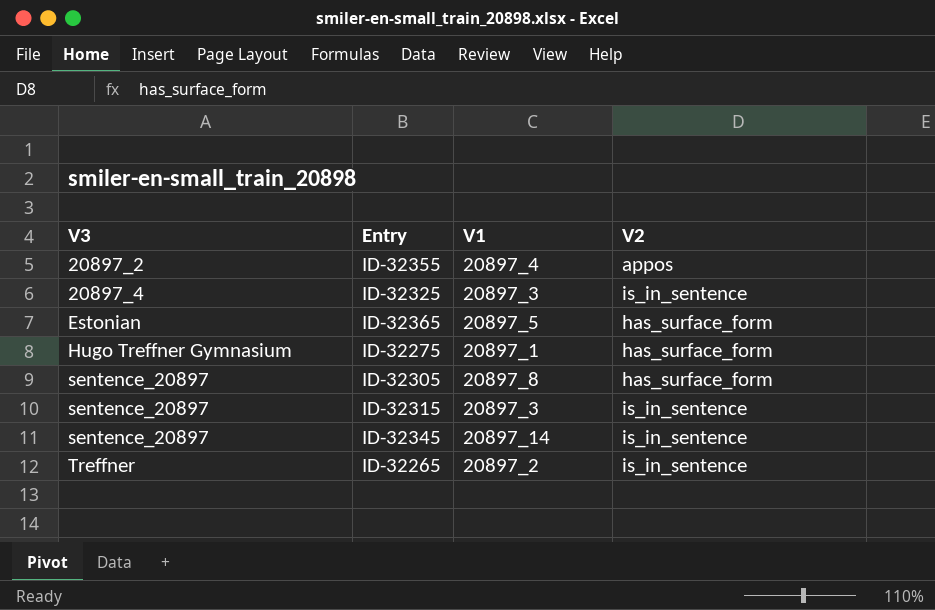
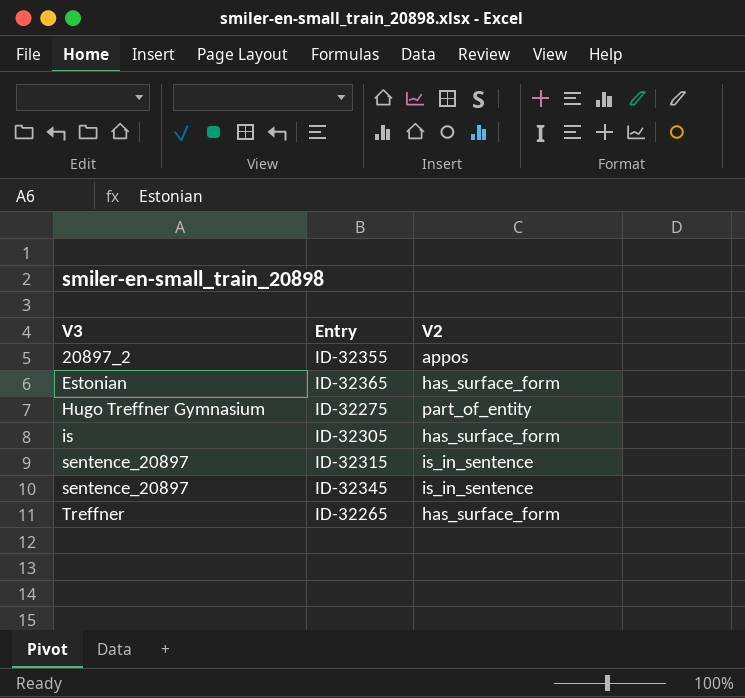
column V1 | position: 3 -> none
row ID-32325: 20897_4 | 20897_3 | is_in_sentence -> none
ID-32275 | V2: has_surface_form -> part_of_entity
ID-32305 | V3: sentence_20897 -> is
ID-32265 | V2: is_in_sentence -> has_surface_form

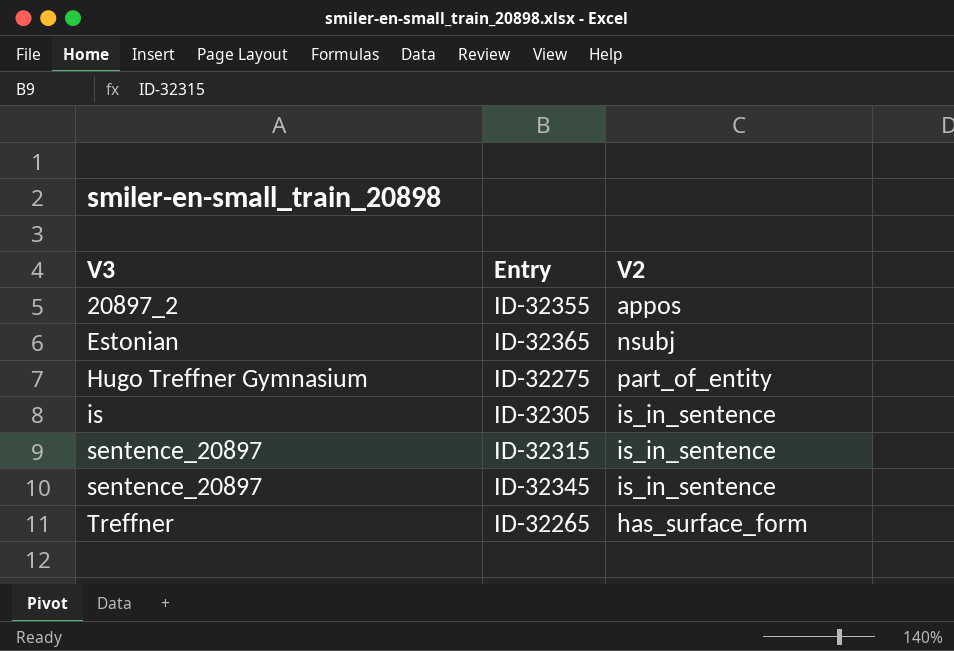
ID-32365 | V2: has_surface_form -> nsubj
ID-32305 | V2: has_surface_form -> is_in_sentence

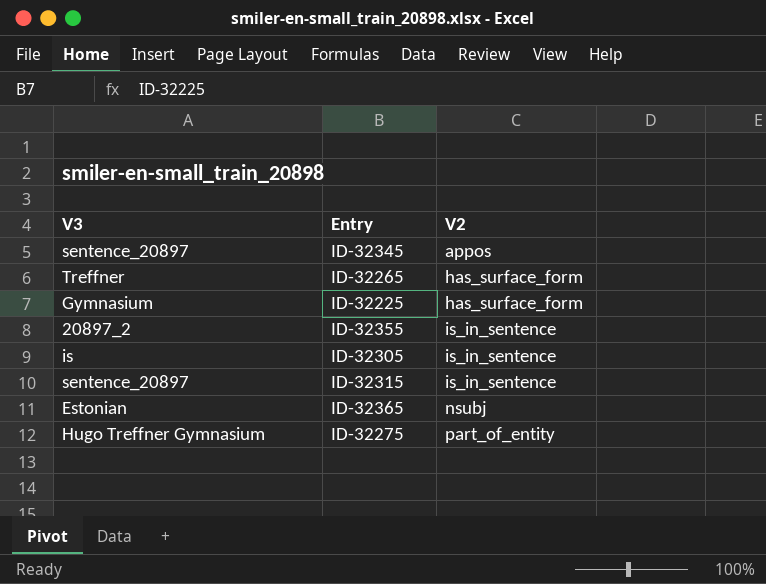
row order: V3 ascending -> V2 ascending
ID-32345 | V2: is_in_sentence -> appos
row ID-32225: none -> Gymnasium | has_surface_form
ID-32355 | V2: appos -> is_in_sentence

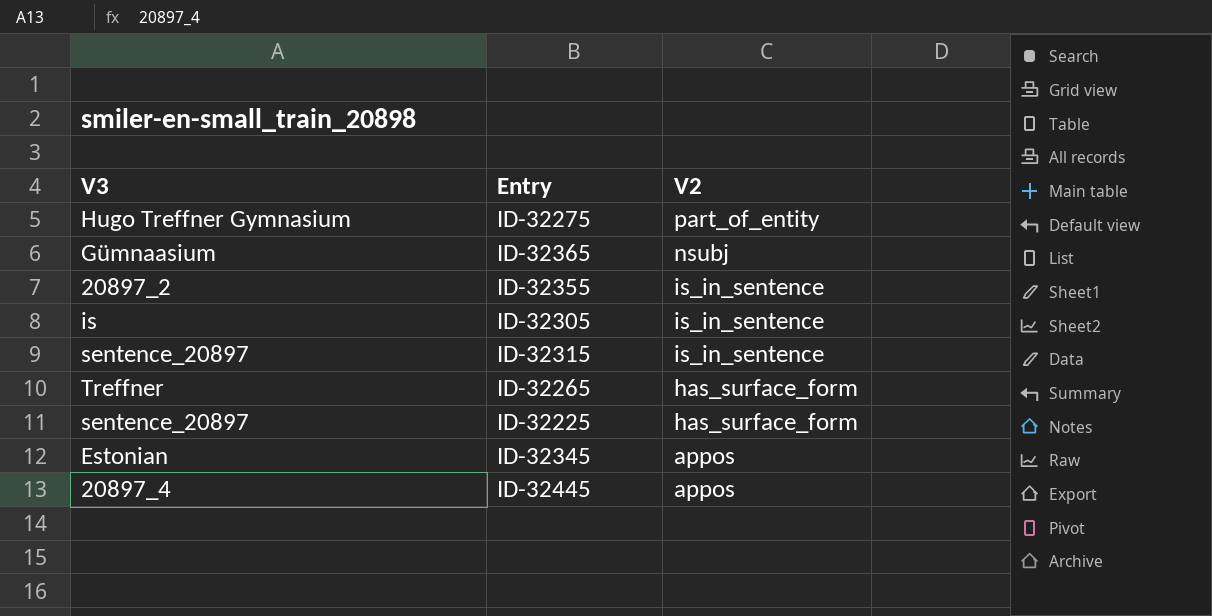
row order: V2 ascending -> V2 descending
ID-32365 | V3: Estonian -> Gümnaasium
ID-32225 | V3: Gymnasium -> sentence_20897
ID-32345 | V3: sentence_20897 -> Estonian
row ID-32445: none -> 20897_4 | appos

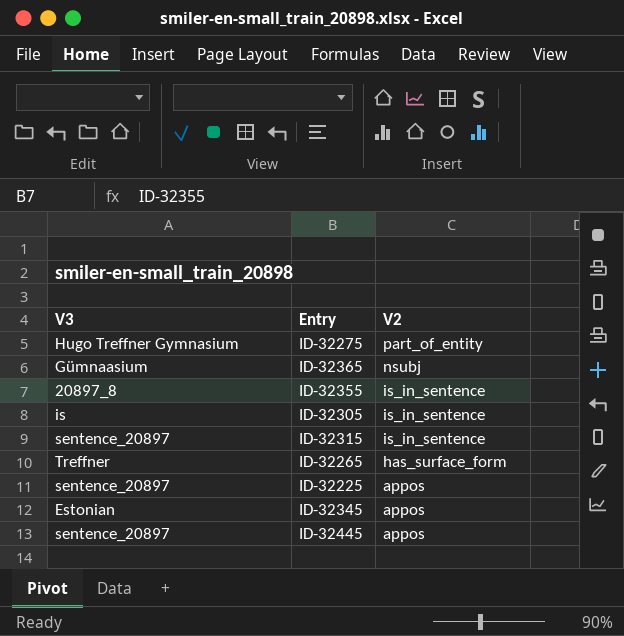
ID-32355 | V3: 20897_2 -> 20897_8
ID-32225 | V2: has_surface_form -> appos
ID-32445 | V3: 20897_4 -> sentence_20897

